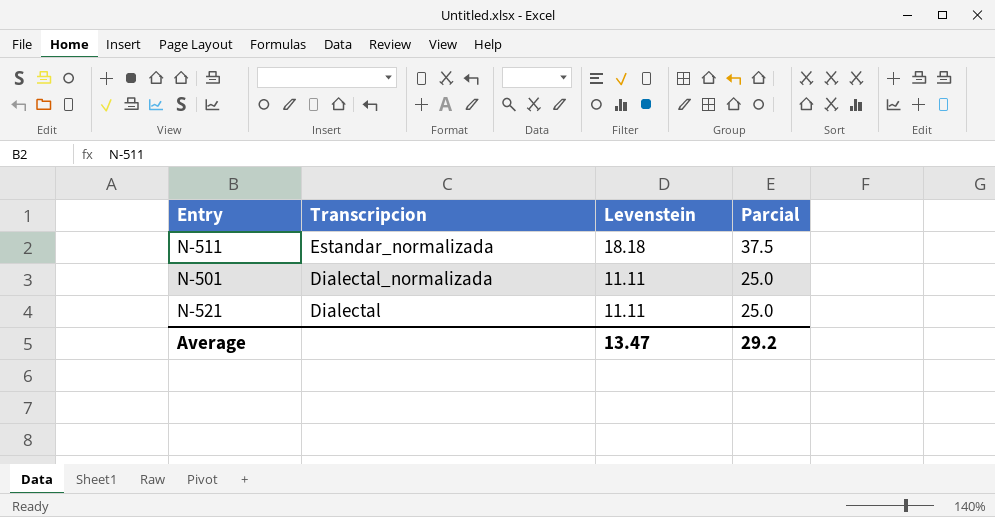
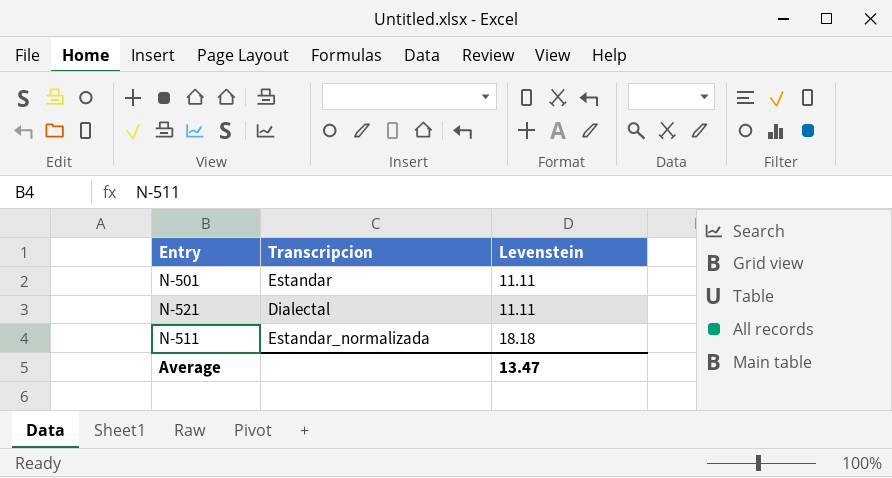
row order: Transcripcion descending -> Levenstein ascending
column Parcial | position: 4 -> none
N-501 | Transcripcion: Dialectal_normalizada -> Estandar

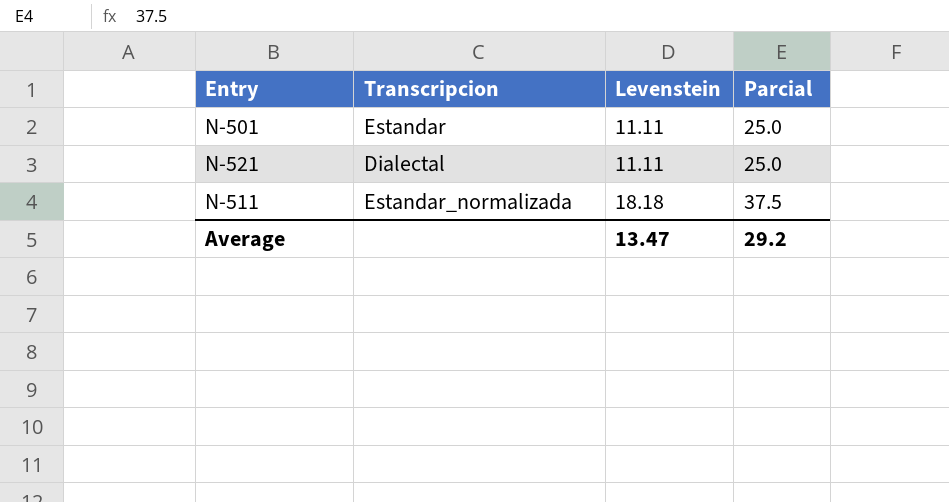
column Parcial | position: none -> 4

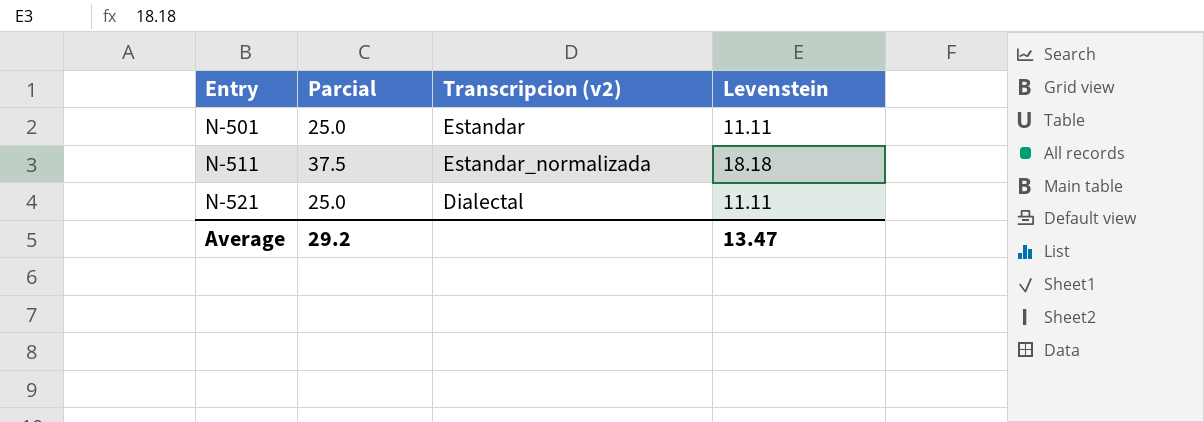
row order: Levenstein ascending -> Entry ascending
column Parcial | position: 4 -> 2
column name: Transcripcion -> Transcripcion (v2)

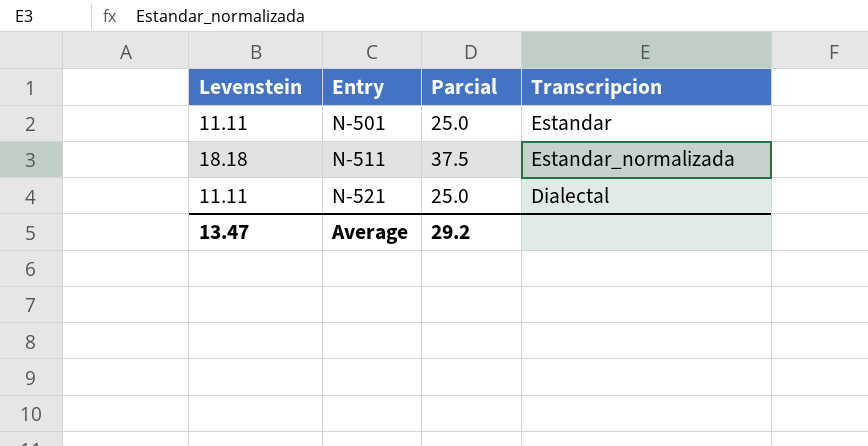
column Levenstein | position: 4 -> 1
column name: Transcripcion (v2) -> Transcripcion

